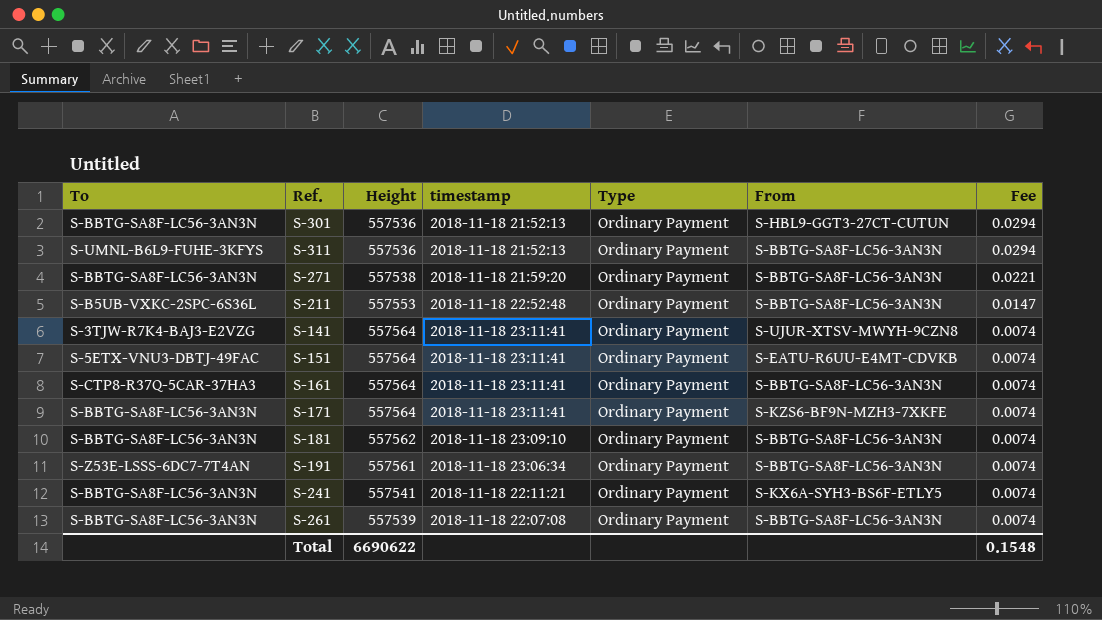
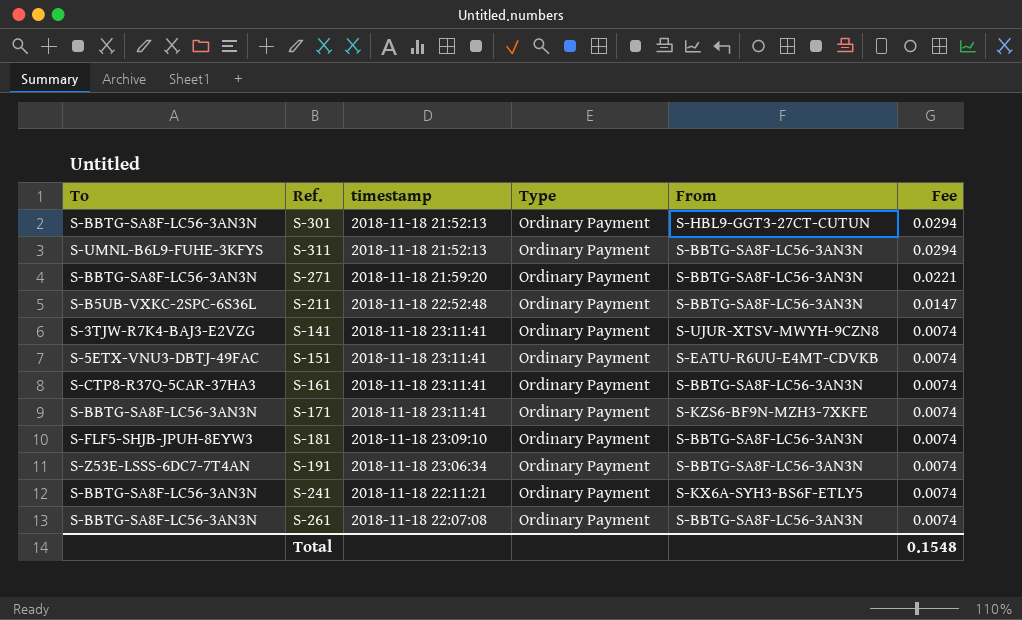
column Height | position: 3 -> none
S-181 | To: S-BBTG-SA8F-LC56-3AN3N -> S-FLF5-SHJB-JPUH-8EYW3

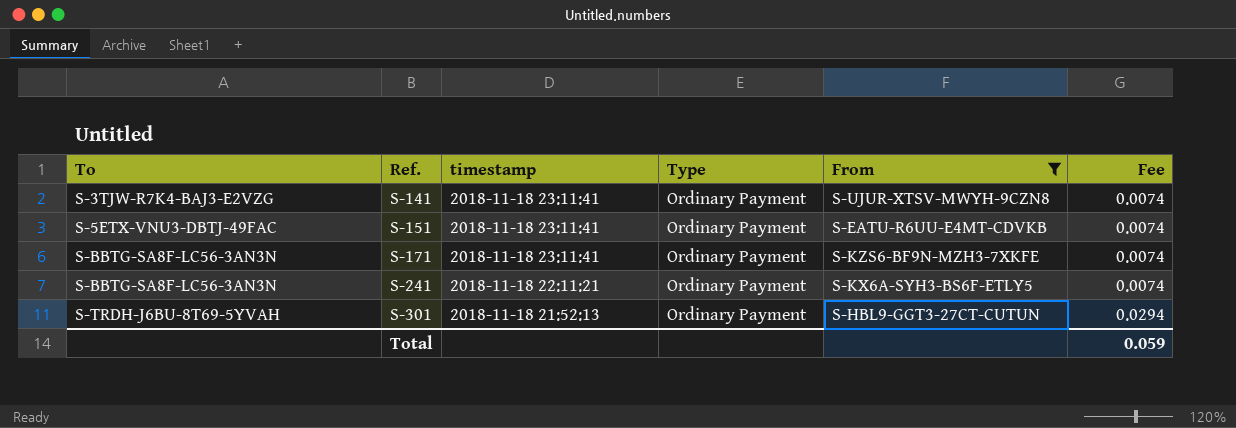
filter: none -> From != S-BBTG-SA8F-LC56-3AN3N
row order: Fee descending -> To ascending
S-301 | To: S-BBTG-SA8F-LC56-3AN3N -> S-TRDH-J6BU-8T69-5YVAH
Total | Fee: 0.1548 -> 0.059

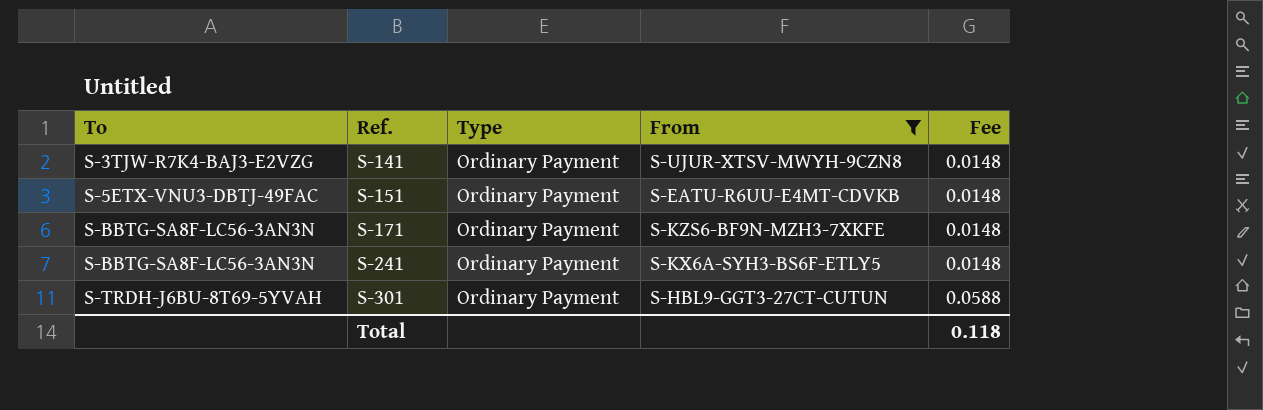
column timestamp | position: 3 -> none
S-141 | Fee: 0.0074 -> 0.0148
S-151 | Fee: 0.0074 -> 0.0148
S-171 | Fee: 0.0074 -> 0.0148
S-241 | Fee: 0.0074 -> 0.0148
S-301 | Fee: 0.0294 -> 0.0588
Total | Fee: 0.059 -> 0.118

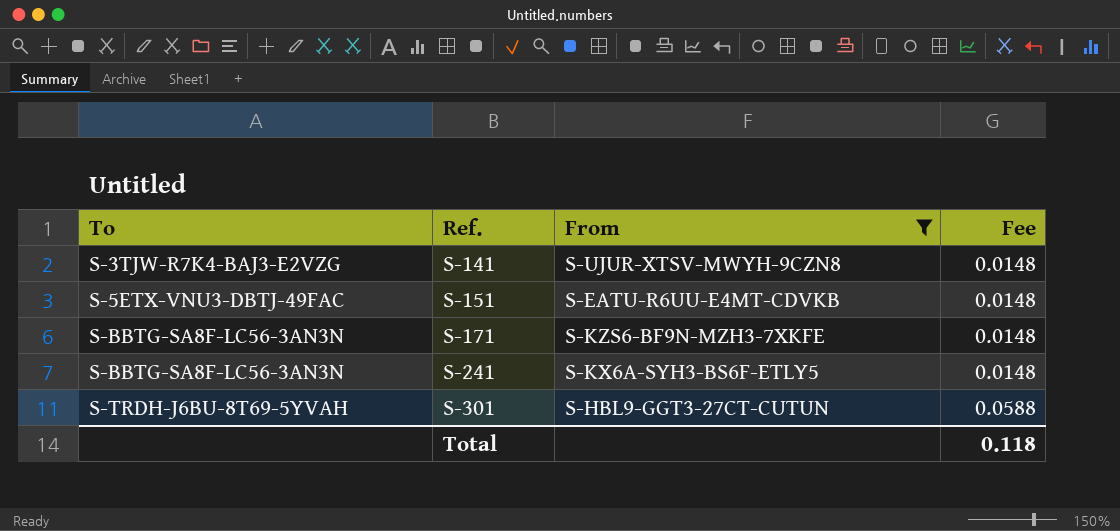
column Type | position: 3 -> none

